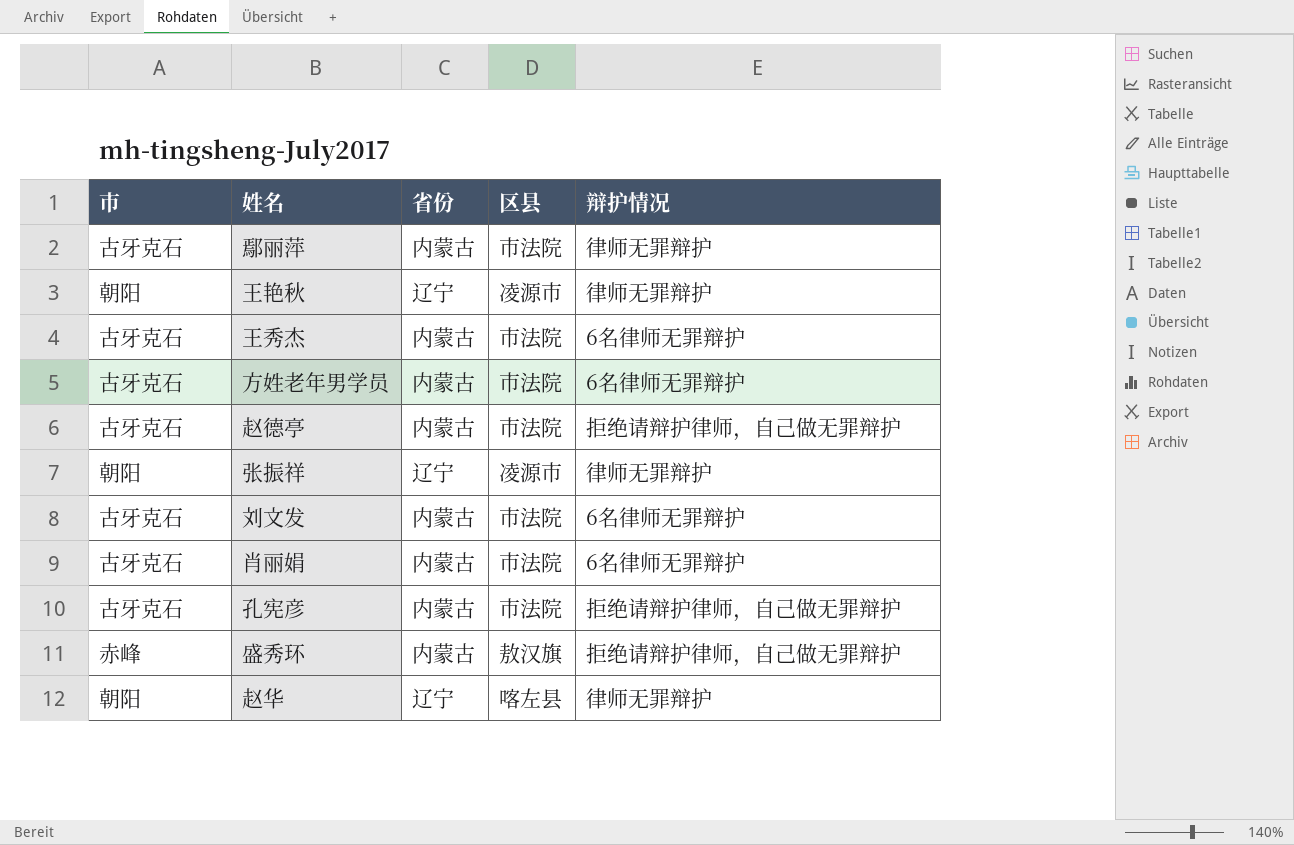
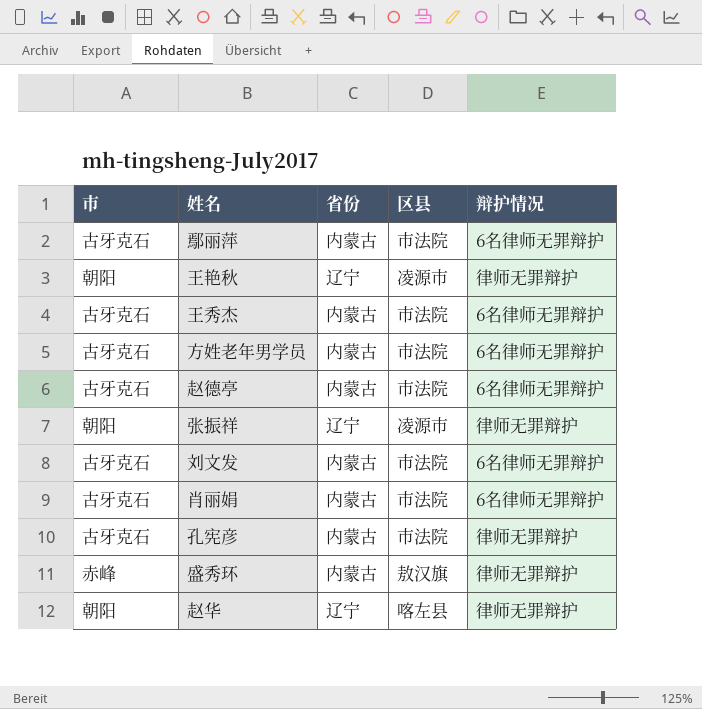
鄢丽萍 | 辩护情况: 律师无罪辩护 -> 6名律师无罪辩护
赵德亭 | 辩护情况: 拒绝请辩护律师，自己做无罪辩护 -> 6名律师无罪辩护
孔宪彦 | 辩护情况: 拒绝请辩护律师，自己做无罪辩护 -> 律师无罪辩护
盛秀环 | 辩护情况: 拒绝请辩护律师，自己做无罪辩护 -> 律师无罪辩护

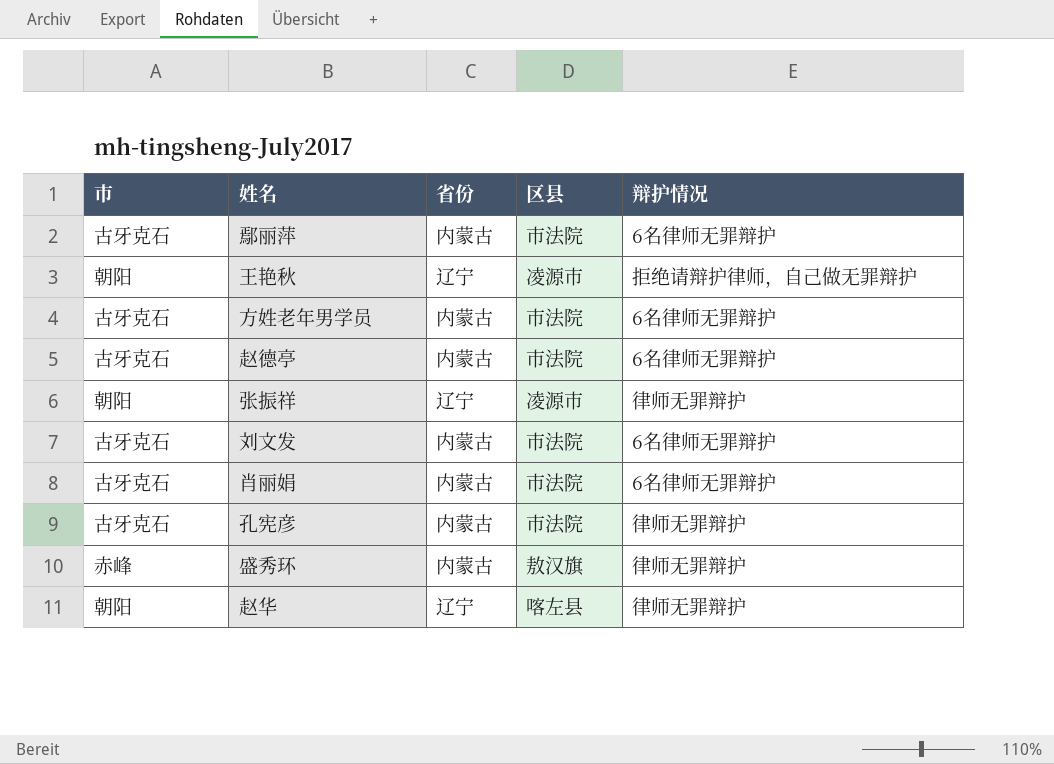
row 王秀杰: 古牙克石 | 内蒙古 | 市法院 | 6名律师无罪辩护 -> none
王艳秋 | 辩护情况: 律师无罪辩护 -> 拒绝请辩护律师，自己做无罪辩护

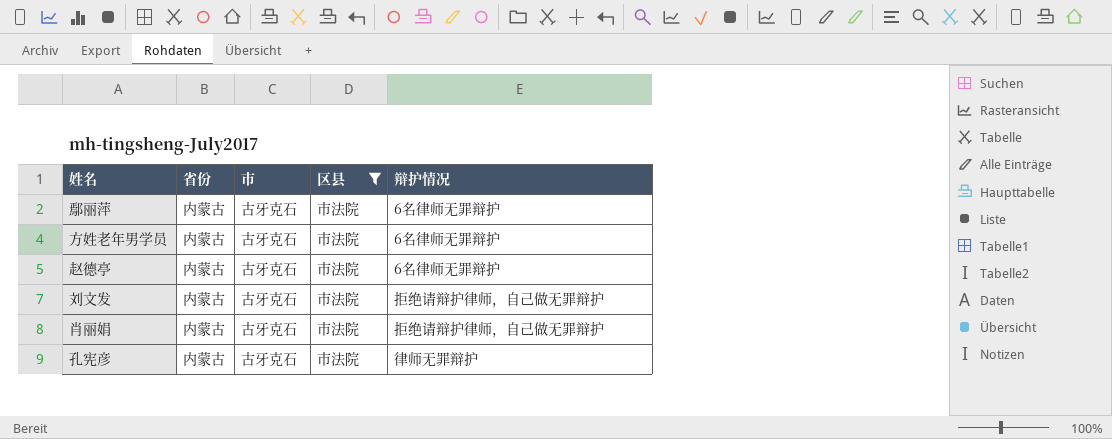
filter: none -> 区县 = 市法院
column 市 | position: 1 -> 3
刘文发 | 辩护情况: 6名律师无罪辩护 -> 拒绝请辩护律师，自己做无罪辩护
肖丽娟 | 辩护情况: 6名律师无罪辩护 -> 拒绝请辩护律师，自己做无罪辩护

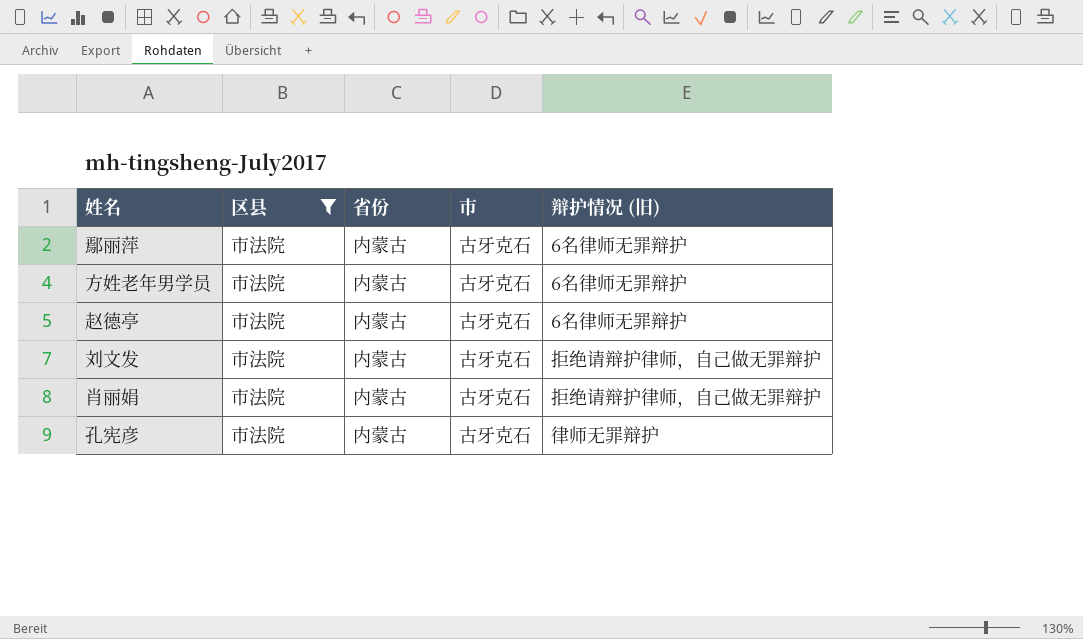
column 区县 | position: 4 -> 2
column name: 辩护情况 -> 辩护情况 (旧)

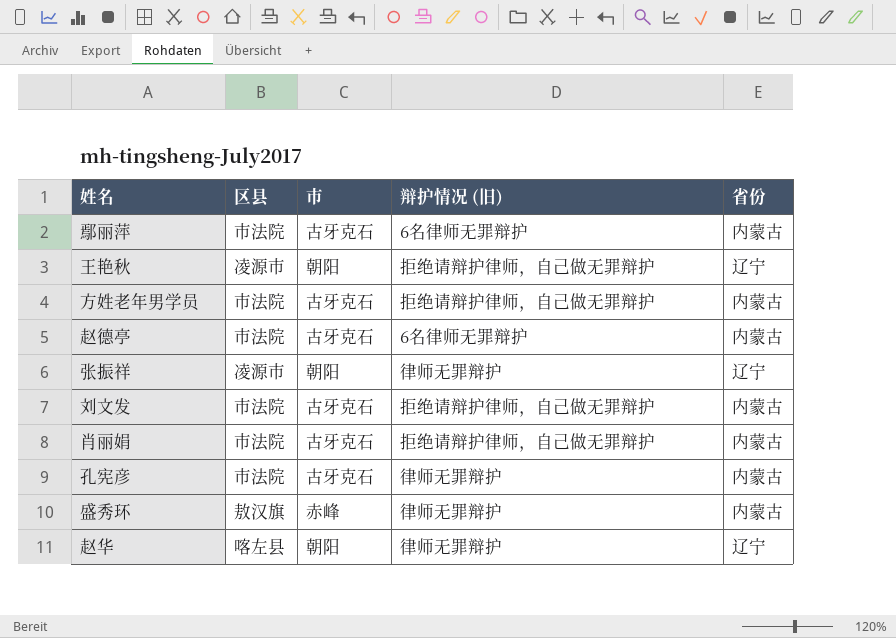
filter: 区县 = 市法院 -> none
column 省份 | position: 3 -> 5
方姓老年男学员 | 辩护情况 (旧): 6名律师无罪辩护 -> 拒绝请辩护律师，自己做无罪辩护

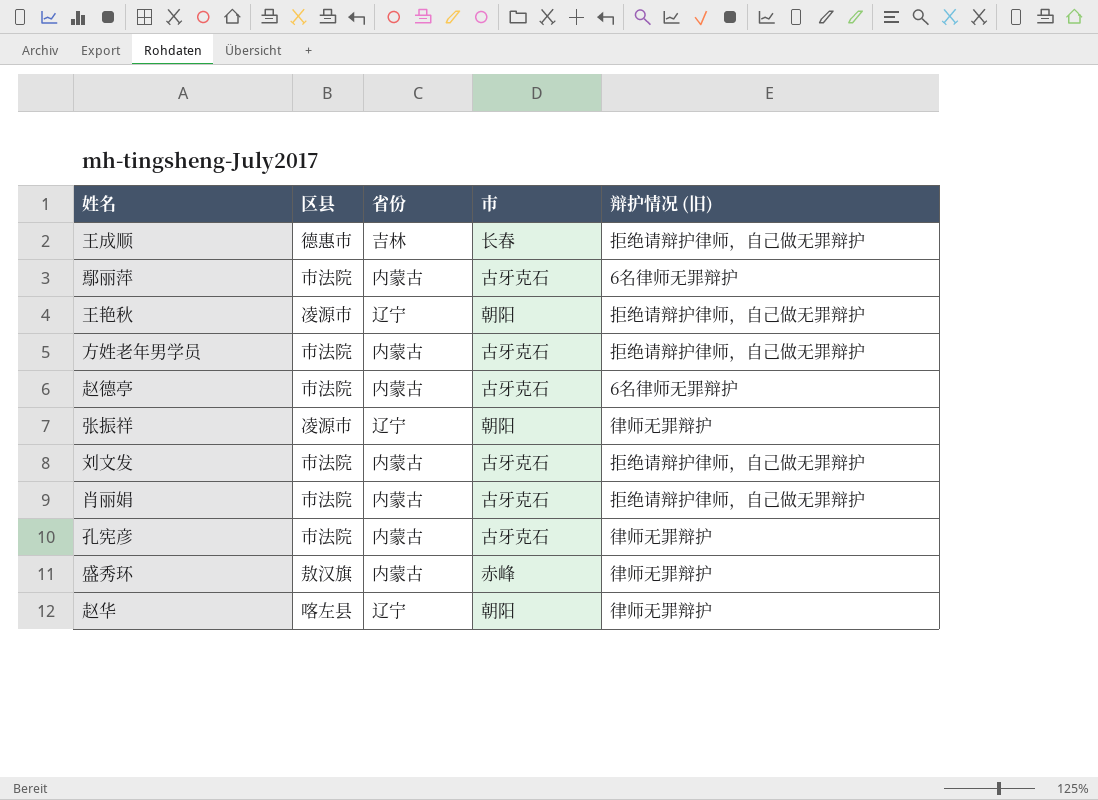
column 省份 | position: 5 -> 3
row 王成顺: none -> 德惠市 | 吉林 | 长春 | 拒绝请辩护律师，自己做无罪辩护

